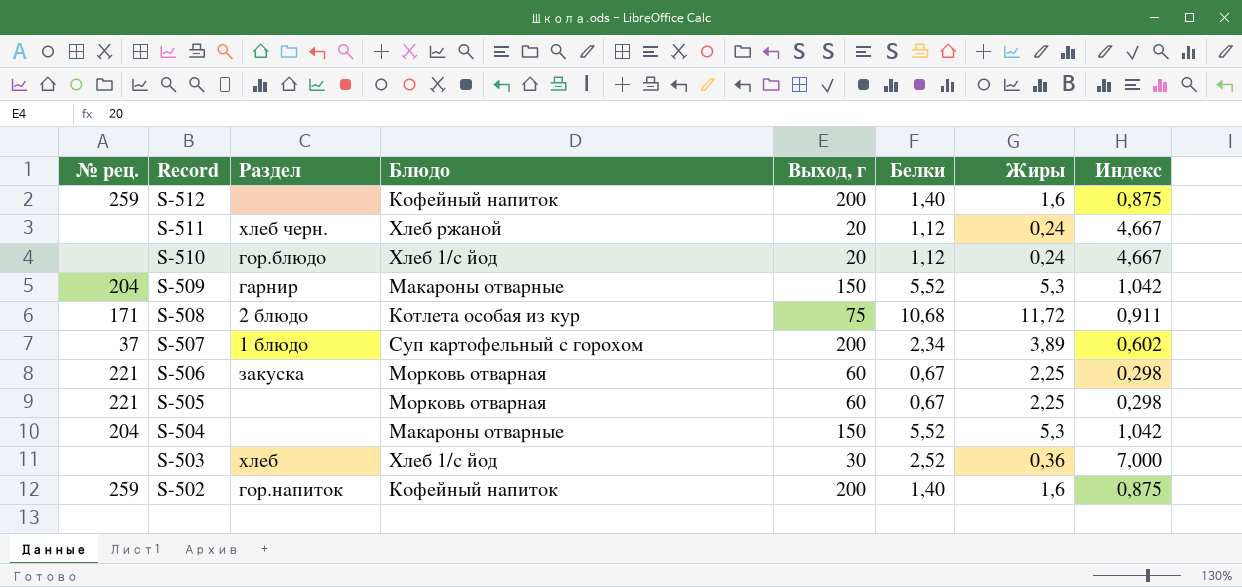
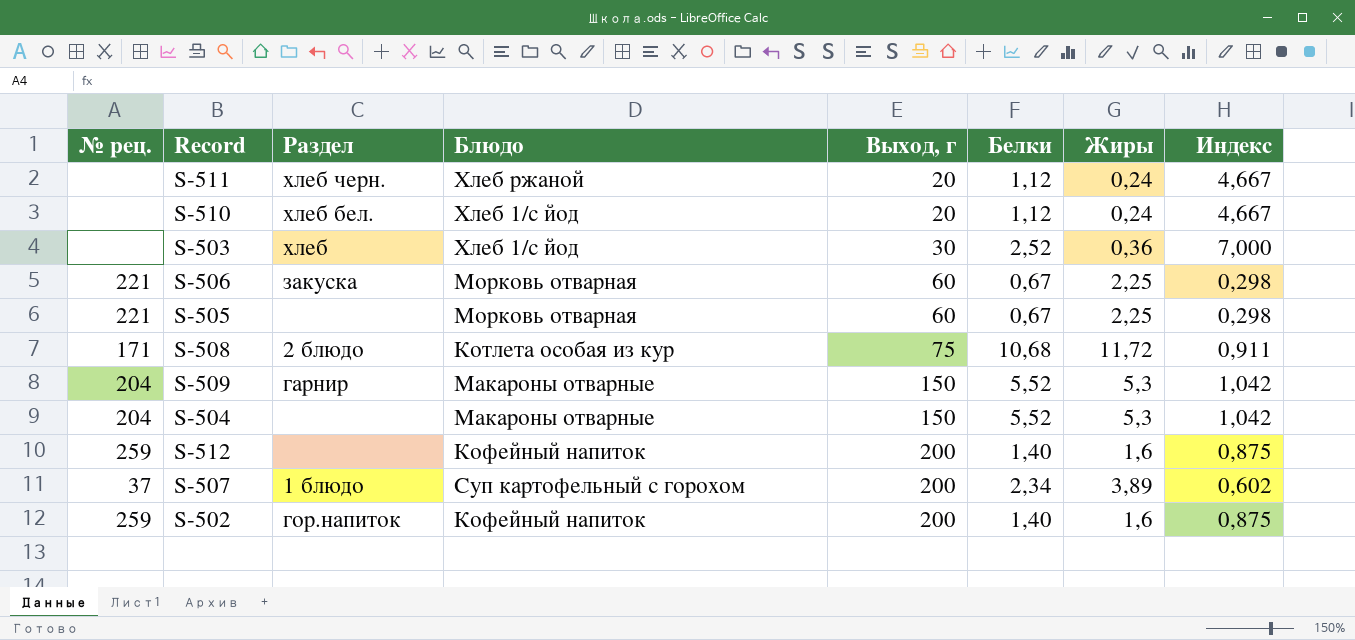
row order: Record descending -> Выход, г ascending
S-510 | Раздел: гор.блюдо -> хлеб бел.

